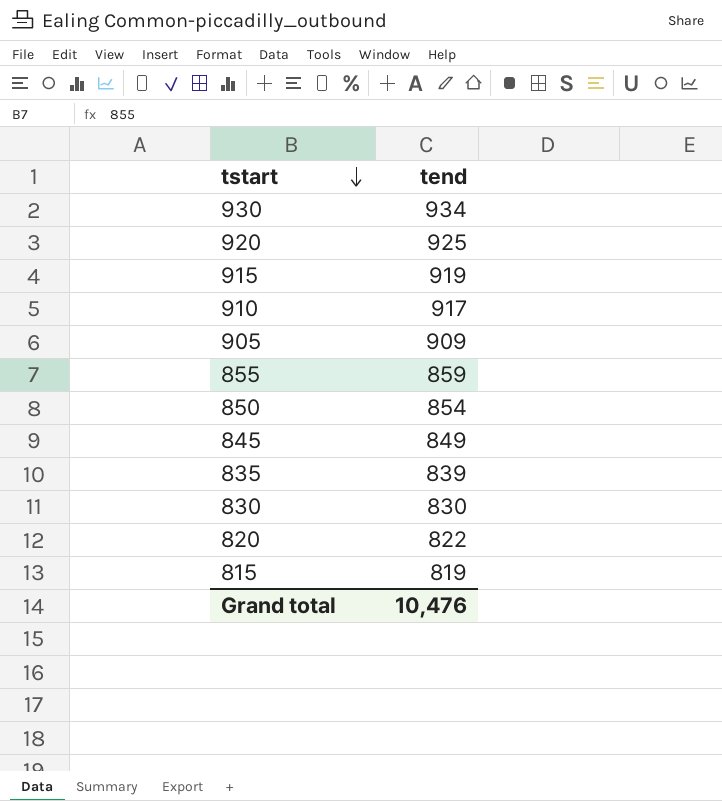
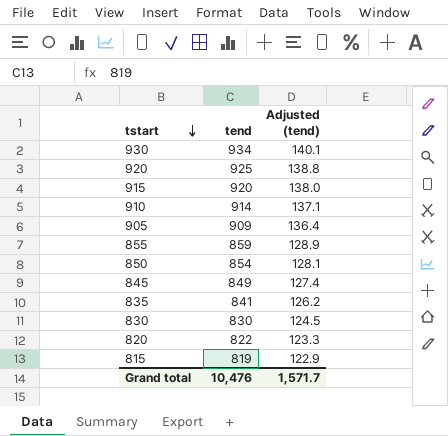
column Adjusted (tend) | formula: none -> [tend] * 0.15
915 | tend: 919 -> 920
910 | tend: 917 -> 914
835 | tend: 839 -> 841

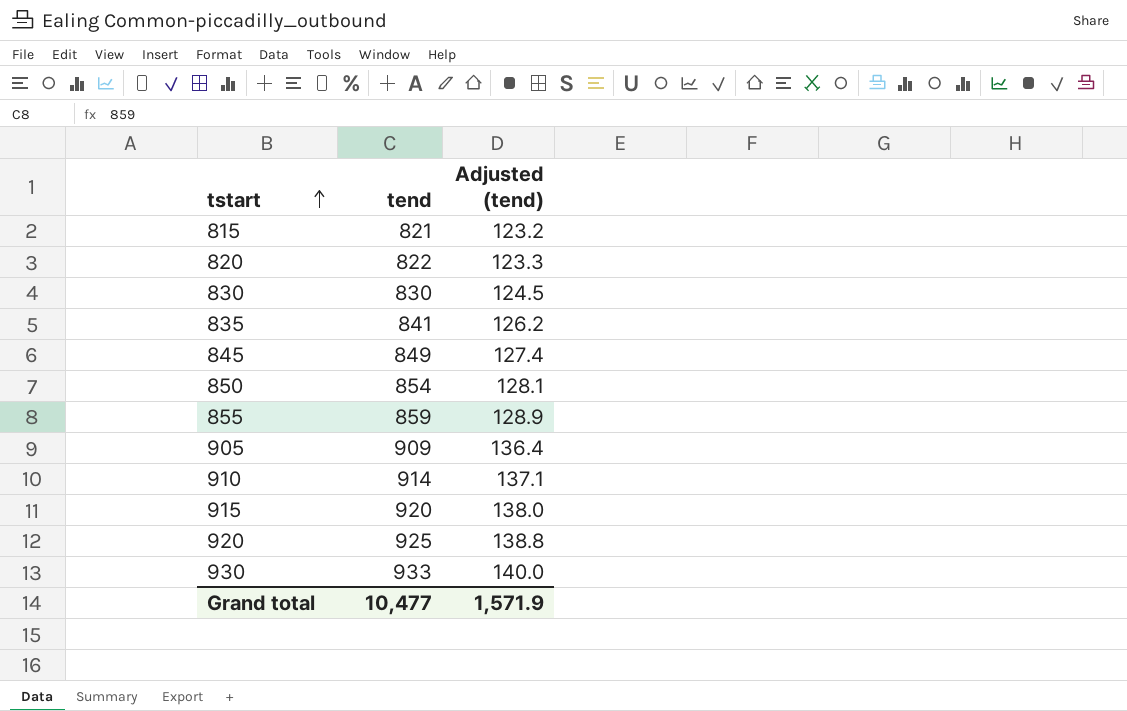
row order: tstart descending -> tstart ascending
815 | tend: 819 -> 821
815 | Adjusted (tend): 122.9 -> 123.2
930 | tend: 934 -> 933
930 | Adjusted (tend): 140.1 -> 140.0
Grand total | tend: 10,476 -> 10,477
Grand total | Adjusted (tend): 1,571.7 -> 1,571.9

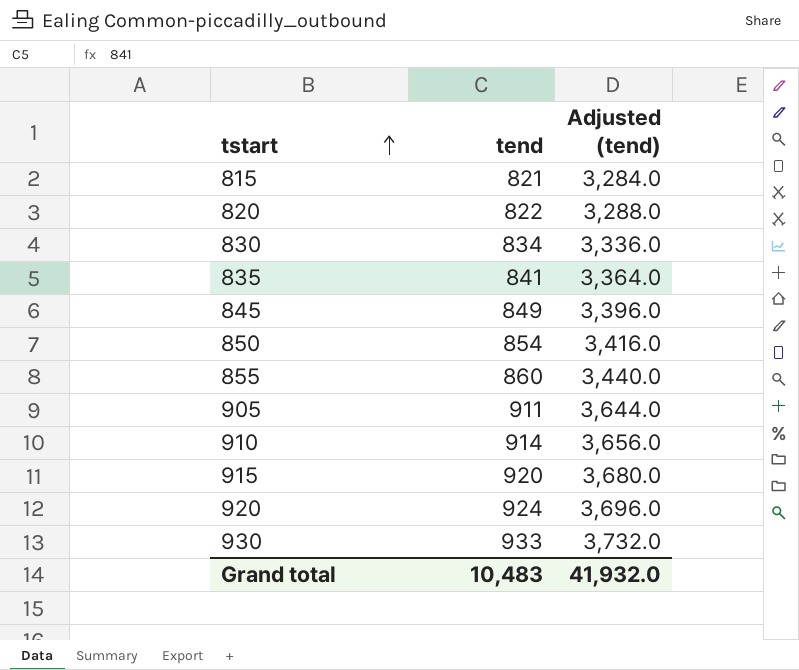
column Adjusted (tend) | formula: [tend] * 0.15 -> [tend] * 4
830 | tend: 830 -> 834
855 | tend: 859 -> 860
905 | tend: 909 -> 911
920 | tend: 925 -> 924
Grand total | tend: 10,477 -> 10,483
Grand total | Adjusted (tend): 1,571.9 -> 41,932.0

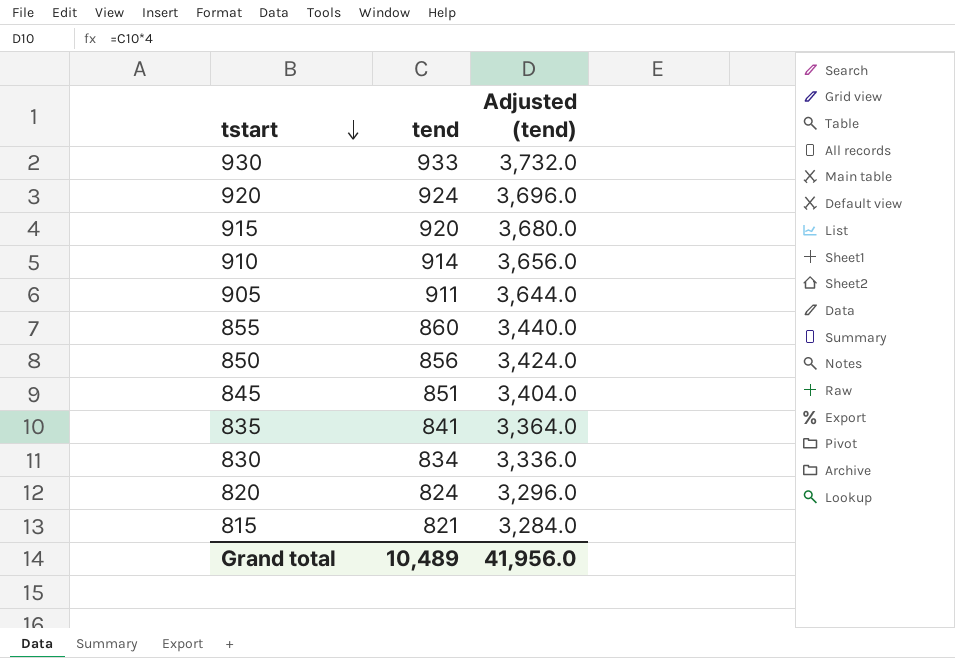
row order: tstart ascending -> tstart descending
850 | tend: 854 -> 856
850 | Adjusted (tend): 3,416.0 -> 3,424.0
845 | tend: 849 -> 851
845 | Adjusted (tend): 3,396.0 -> 3,404.0
820 | tend: 822 -> 824
820 | Adjusted (tend): 3,288.0 -> 3,296.0
Grand total | tend: 10,483 -> 10,489
Grand total | Adjusted (tend): 41,932.0 -> 41,956.0

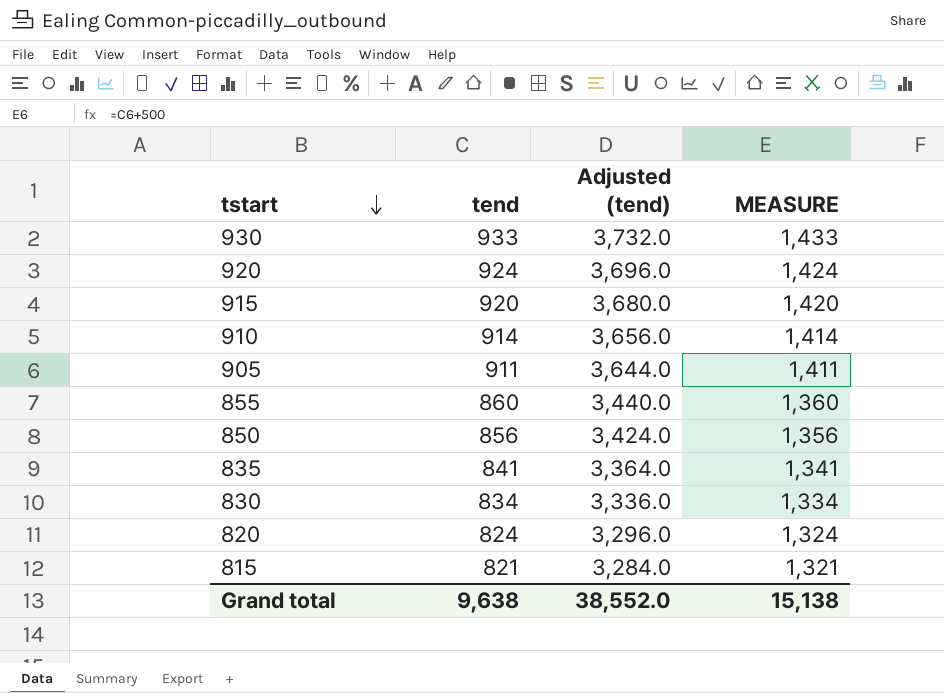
column MEASURE | formula: none -> [tend] + 500
row 845: 851 | 3,404.0 -> none
Grand total | tend: 10,489 -> 9,638
Grand total | Adjusted (tend): 41,956.0 -> 38,552.0

